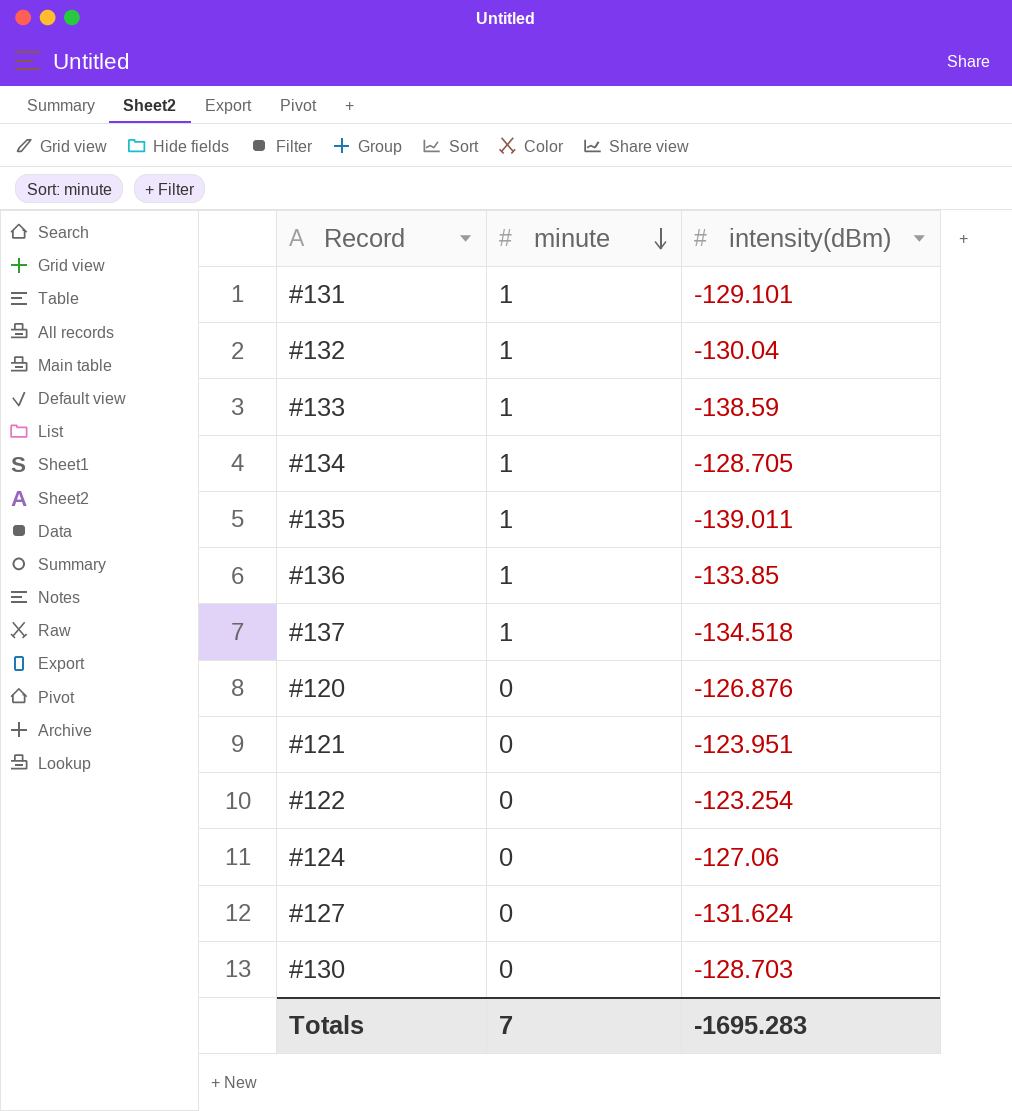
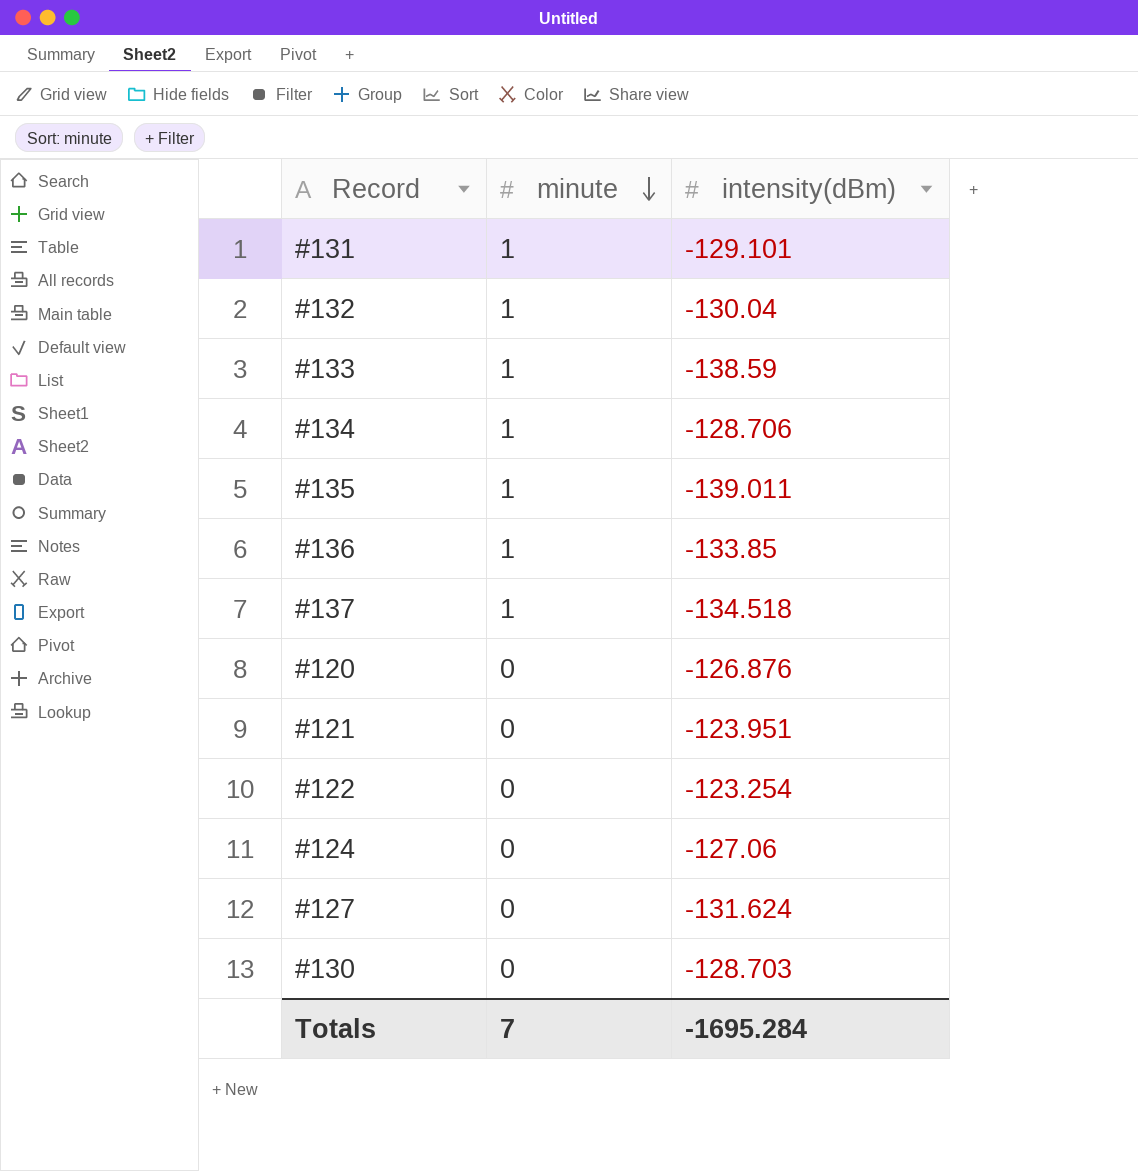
#134 | intensity(dBm): -128.705 -> -128.706
Totals | intensity(dBm): -1695.283 -> -1695.284

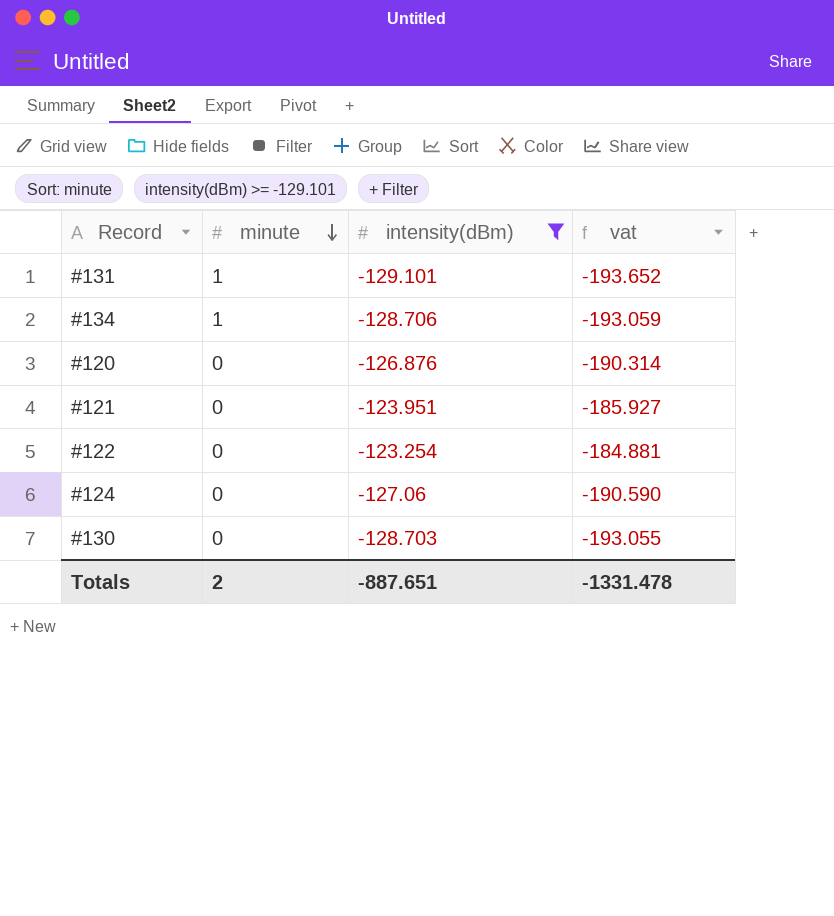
filter: none -> intensity(dBm) >= -129.101
column vat | formula: none -> [intensity(dBm)] * 1.5
Totals | minute: 7 -> 2
Totals | intensity(dBm): -1695.284 -> -887.651

